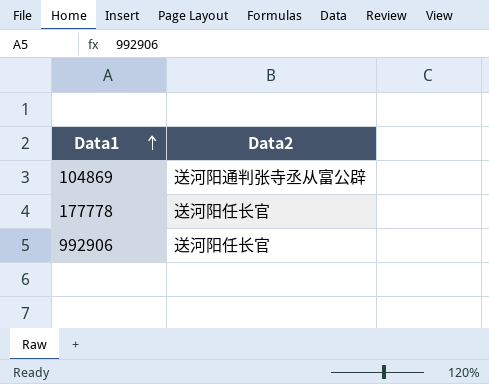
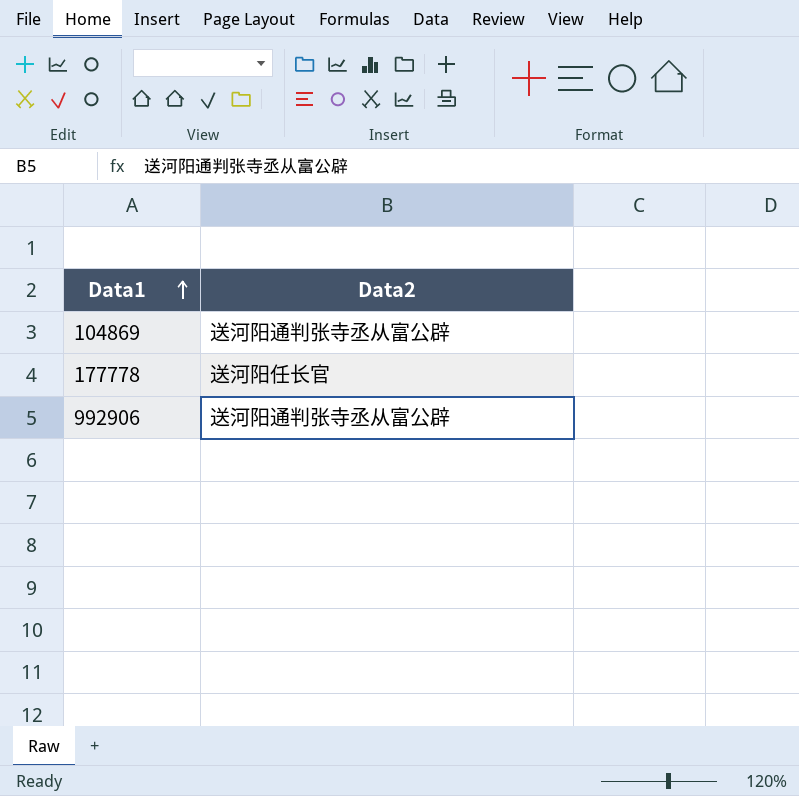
992906 | Data2: 送河阳任长官 -> 送河阳通判张寺丞从富公辟

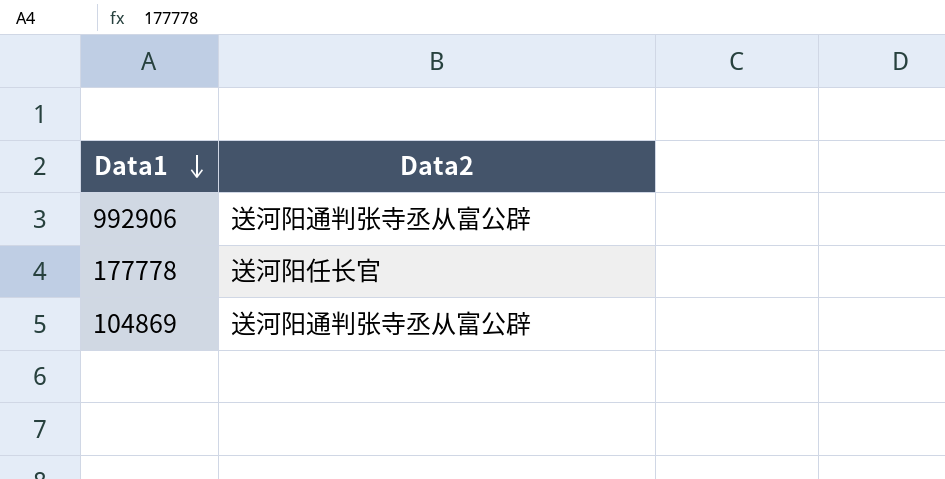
row order: Data1 ascending -> Data1 descending

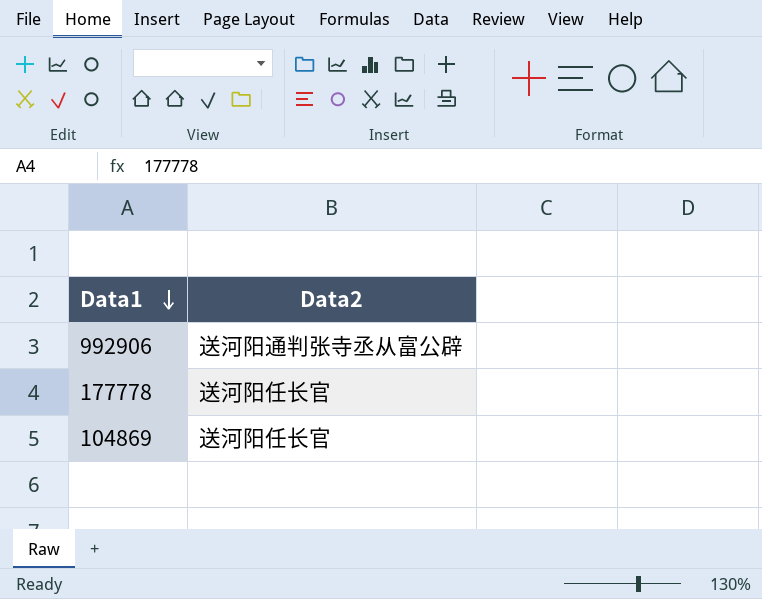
104869 | Data2: 送河阳通判张寺丞从富公辟 -> 送河阳任长官

